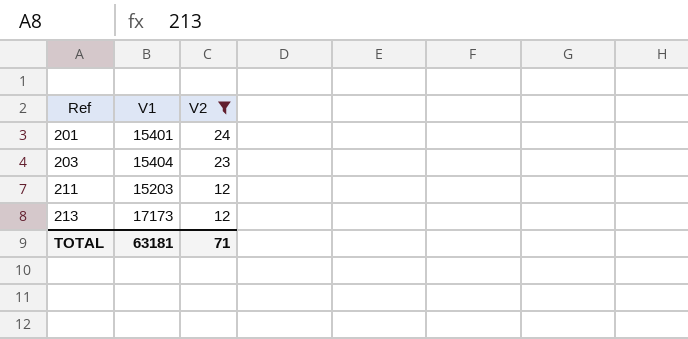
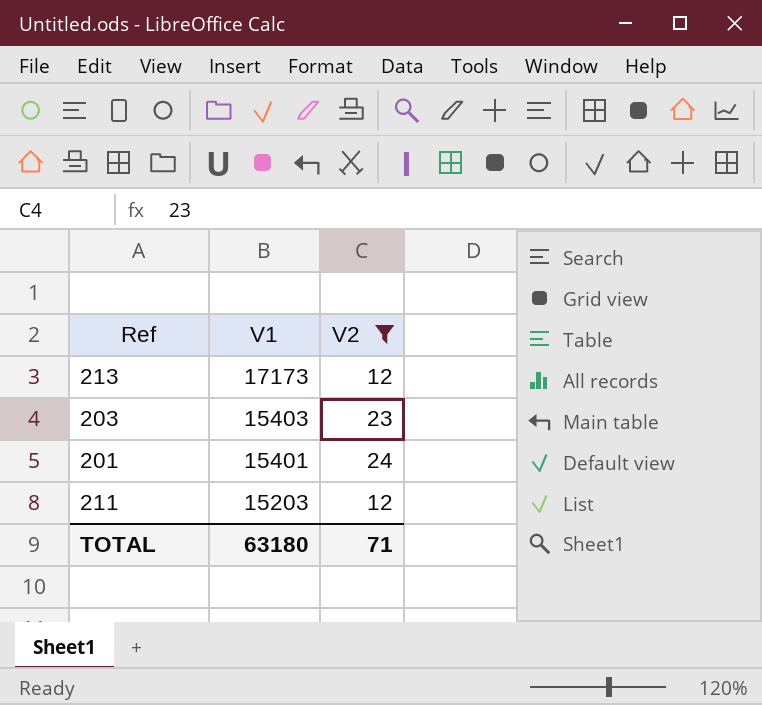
row order: Ref ascending -> V1 descending
203 | V1: 15404 -> 15403
TOTAL | V1: 63181 -> 63180

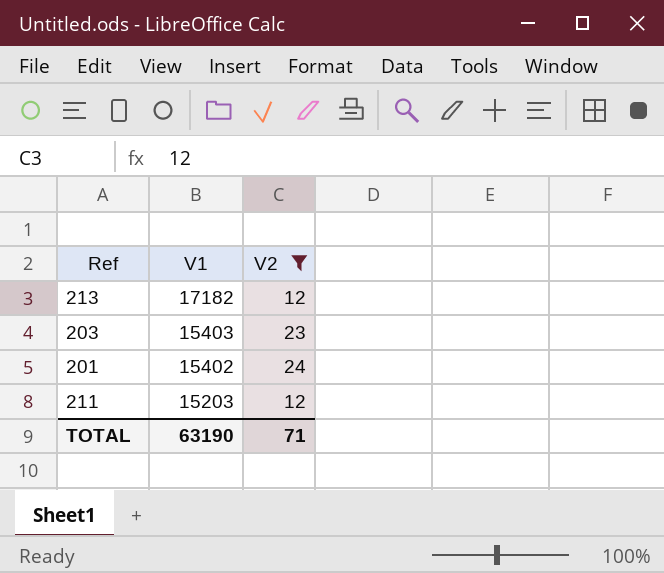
213 | V1: 17173 -> 17182
201 | V1: 15401 -> 15402
TOTAL | V1: 63180 -> 63190

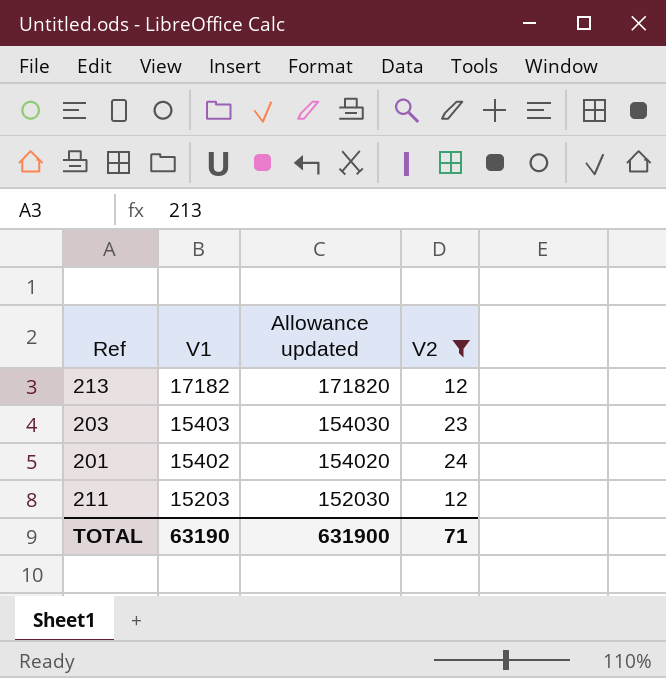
column Allowance updated | formula: none -> [V1] * 10

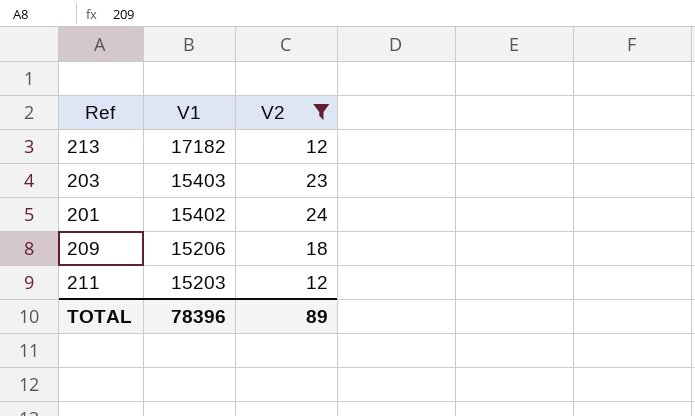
column Allowance updated | formula: [V1] * 10 -> none
row 209: none -> 15206 | 18
TOTAL | V1: 63190 -> 78396
TOTAL | V2: 71 -> 89

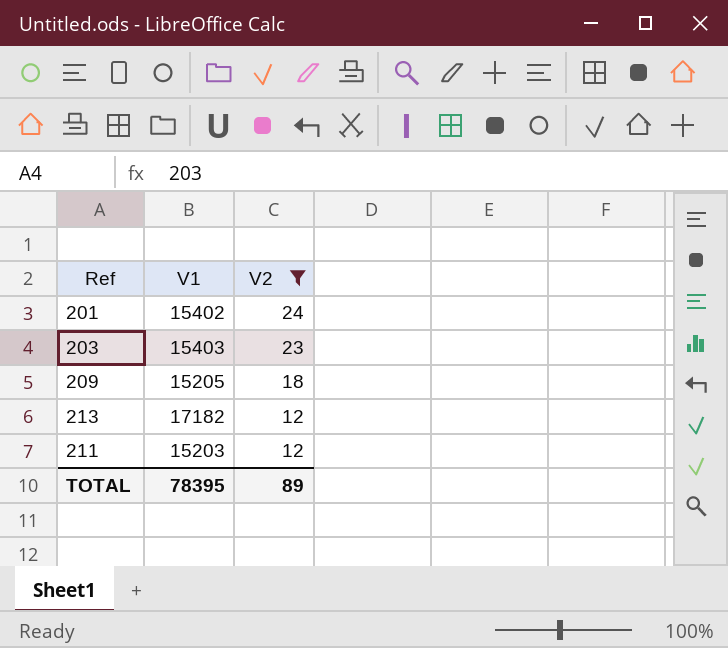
row order: V1 descending -> V2 descending
209 | V1: 15206 -> 15205
TOTAL | V1: 78396 -> 78395

